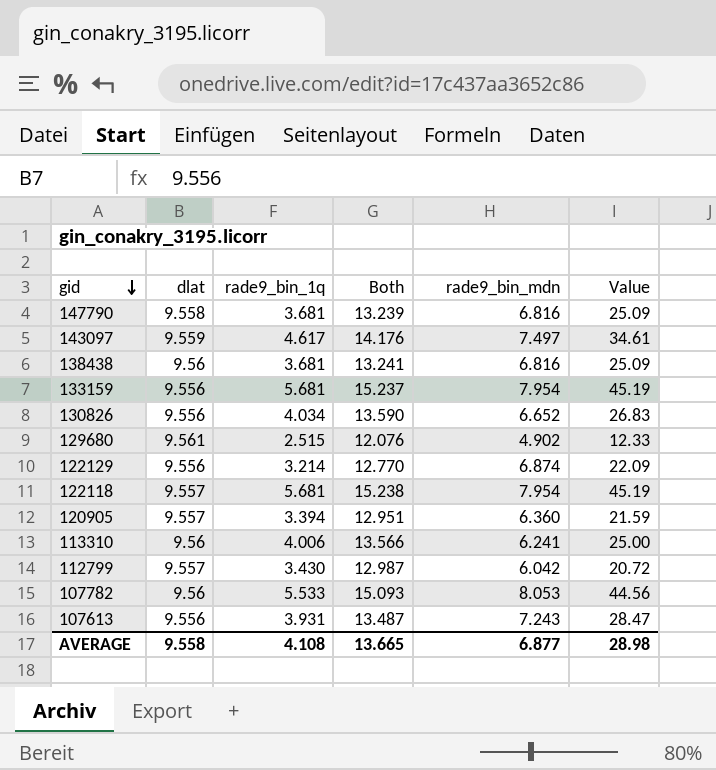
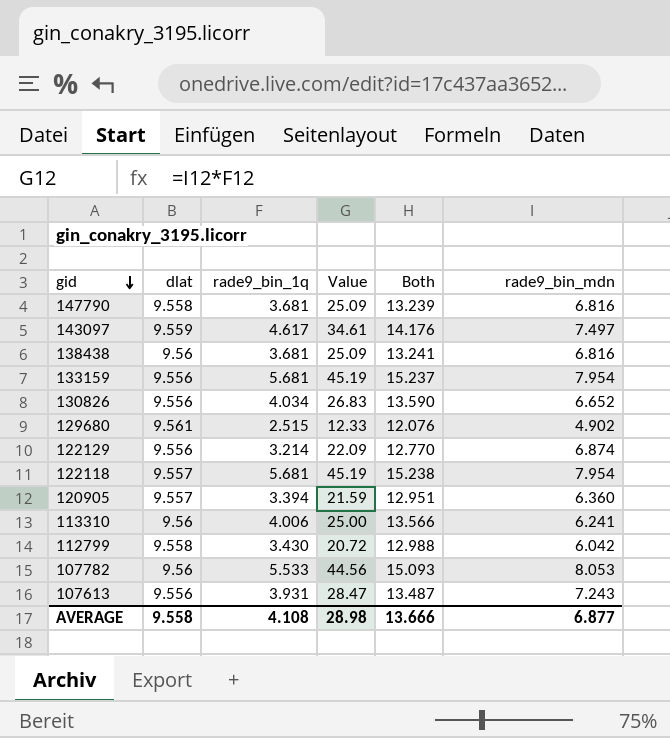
column Value | position: 6 -> 4
112799 | dlat: 9.557 -> 9.558
112799 | Both: 12.987 -> 12.988
AVERAGE | Both: 13.665 -> 13.666

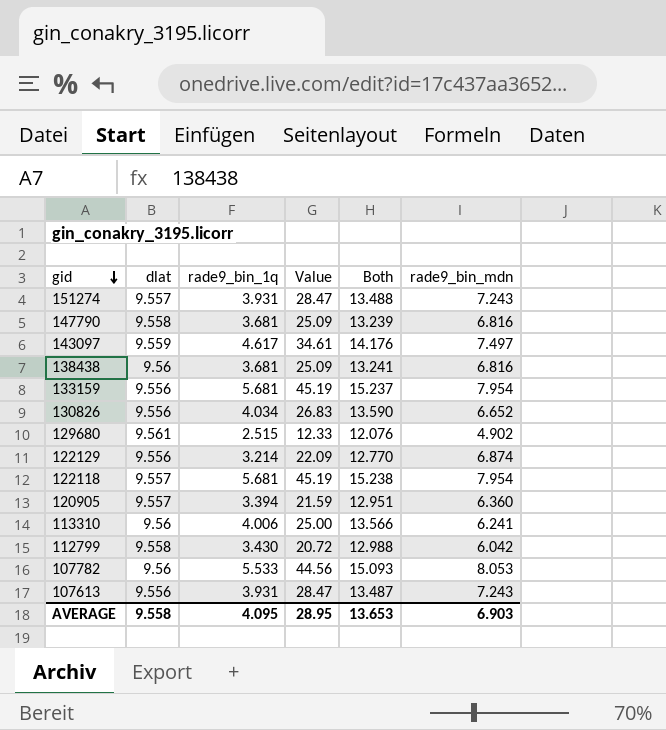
row 151274: none -> 9.557 | 3.931 | 28.47 | 13.488 | 7.243
AVERAGE | rade9_bin_1q: 4.108 -> 4.095
AVERAGE | Value: 28.98 -> 28.95
AVERAGE | Both: 13.666 -> 13.653
AVERAGE | rade9_bin_mdn: 6.877 -> 6.903

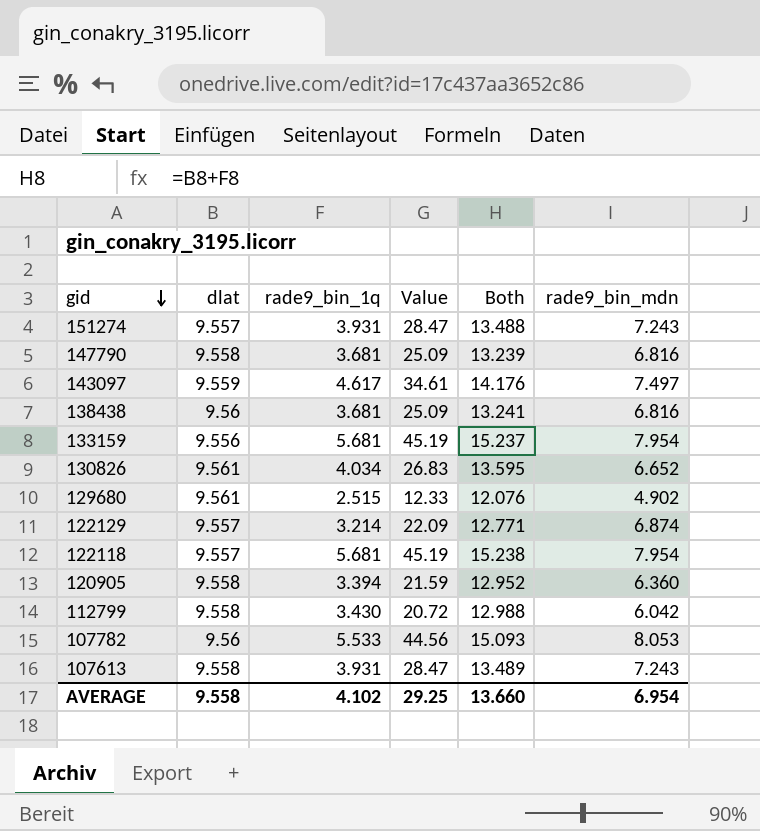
row 113310: 9.56 | 4.006 | 25.00 | 13.566 | 6.241 -> none
130826 | dlat: 9.556 -> 9.561
130826 | Both: 13.590 -> 13.595
122129 | dlat: 9.556 -> 9.557
122129 | Both: 12.770 -> 12.771
120905 | dlat: 9.557 -> 9.558
120905 | Both: 12.951 -> 12.952
107613 | dlat: 9.556 -> 9.558
107613 | Both: 13.487 -> 13.489
AVERAGE | rade9_bin_1q: 4.095 -> 4.102
AVERAGE | Value: 28.95 -> 29.25
AVERAGE | Both: 13.653 -> 13.660
AVERAGE | rade9_bin_mdn: 6.903 -> 6.954

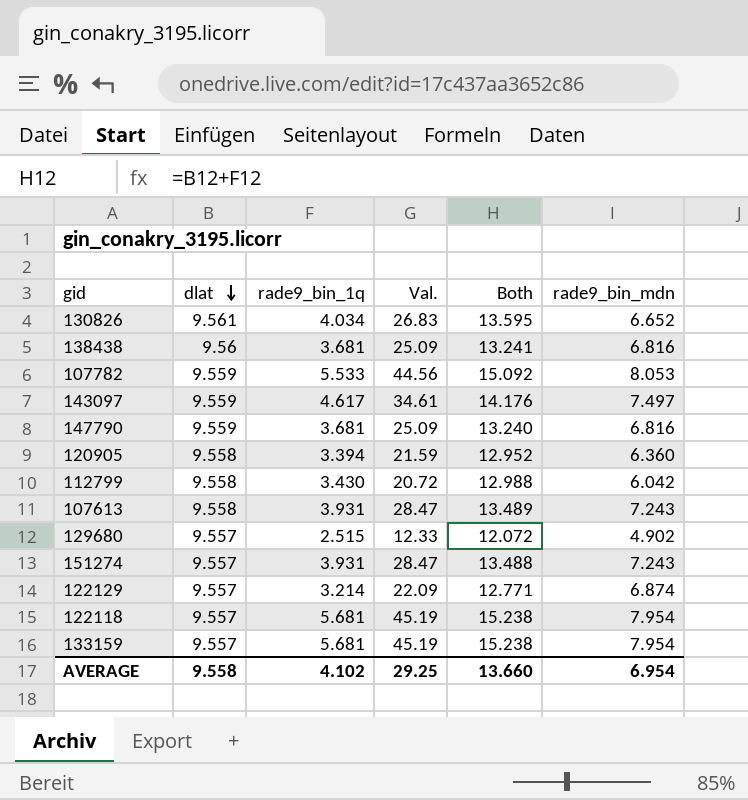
row order: gid descending -> dlat descending
column name: Value -> Val.
107782 | dlat: 9.56 -> 9.559
107782 | Both: 15.093 -> 15.092
147790 | dlat: 9.558 -> 9.559
147790 | Both: 13.239 -> 13.240
129680 | dlat: 9.561 -> 9.557
129680 | Both: 12.076 -> 12.072
133159 | dlat: 9.556 -> 9.557
133159 | Both: 15.237 -> 15.238

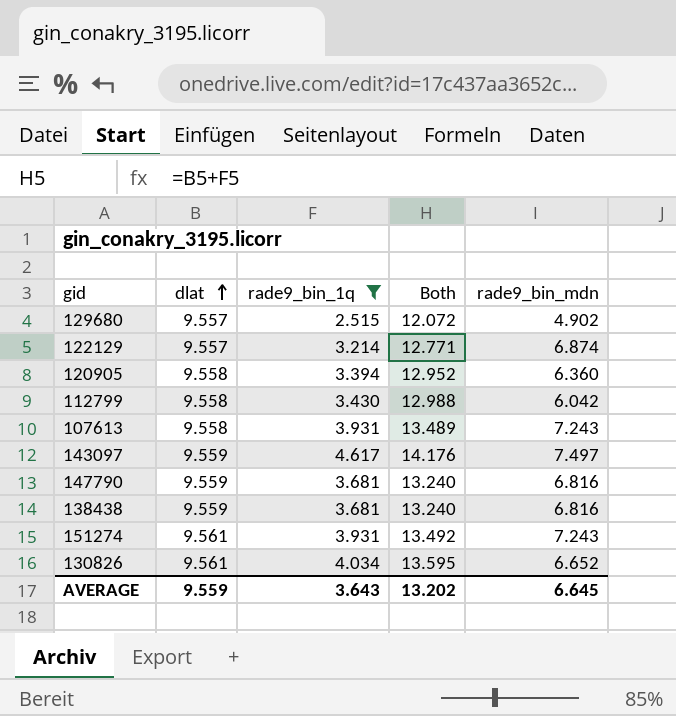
filter: none -> rade9_bin_1q <= 4.617
row order: dlat descending -> dlat ascending
column Val. | formula: [rade9_bin_1q] * [rade9_bin_mdn] -> none
138438 | dlat: 9.56 -> 9.559
138438 | Both: 13.241 -> 13.240
151274 | dlat: 9.557 -> 9.561
151274 | Both: 13.488 -> 13.492
AVERAGE | dlat: 9.558 -> 9.559
AVERAGE | rade9_bin_1q: 4.102 -> 3.643
AVERAGE | Both: 13.660 -> 13.202
AVERAGE | rade9_bin_mdn: 6.954 -> 6.645

